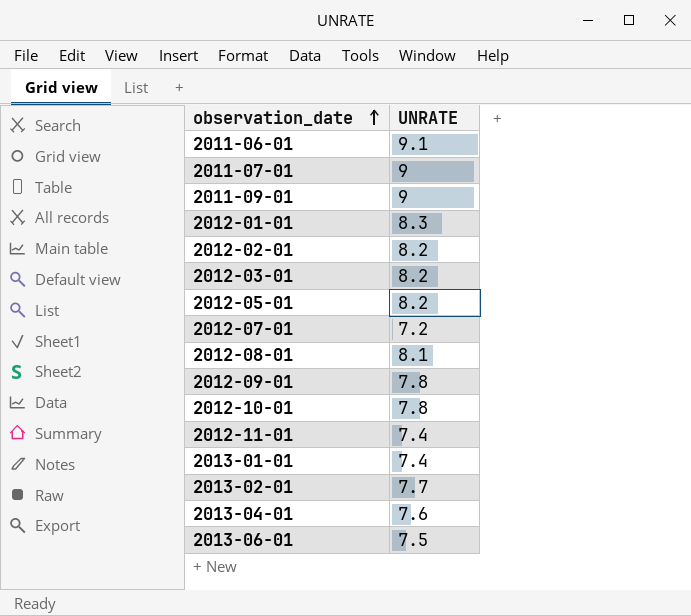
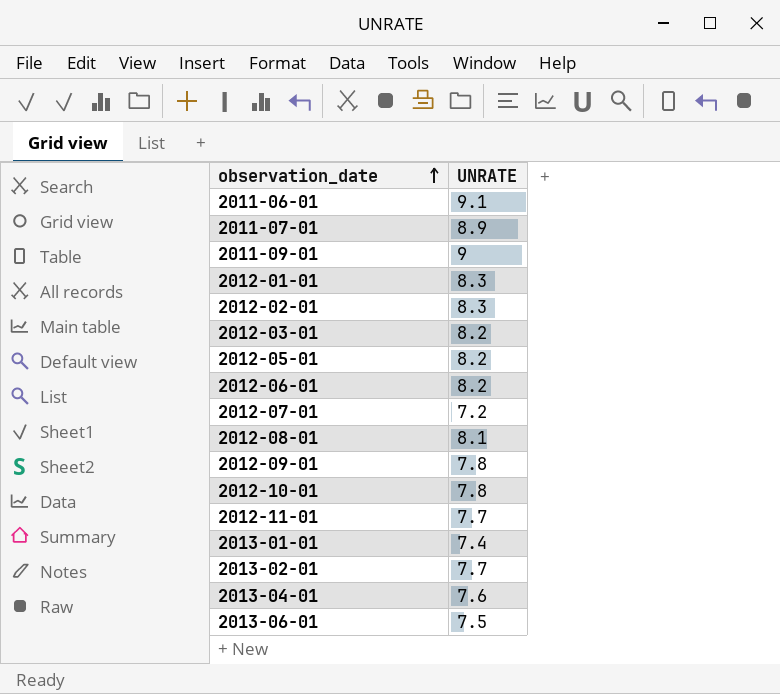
2011-07-01 | UNRATE: 9 -> 8.9
2012-02-01 | UNRATE: 8.2 -> 8.3
row 2012-06-01: none -> 8.2
2012-11-01 | UNRATE: 7.4 -> 7.7

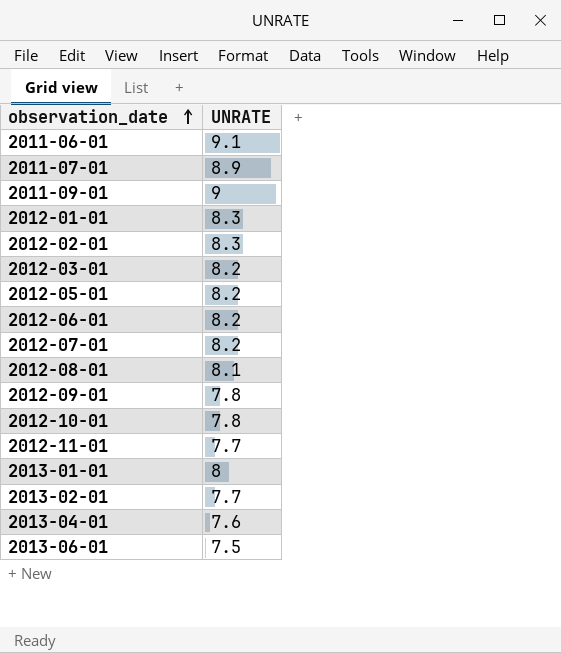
2012-07-01 | UNRATE: 7.2 -> 8.2
2013-01-01 | UNRATE: 7.4 -> 8

